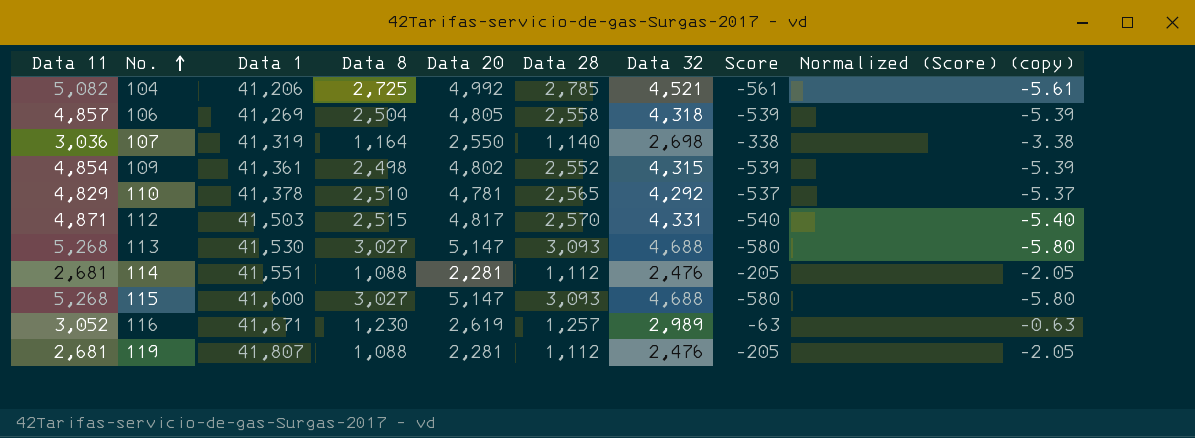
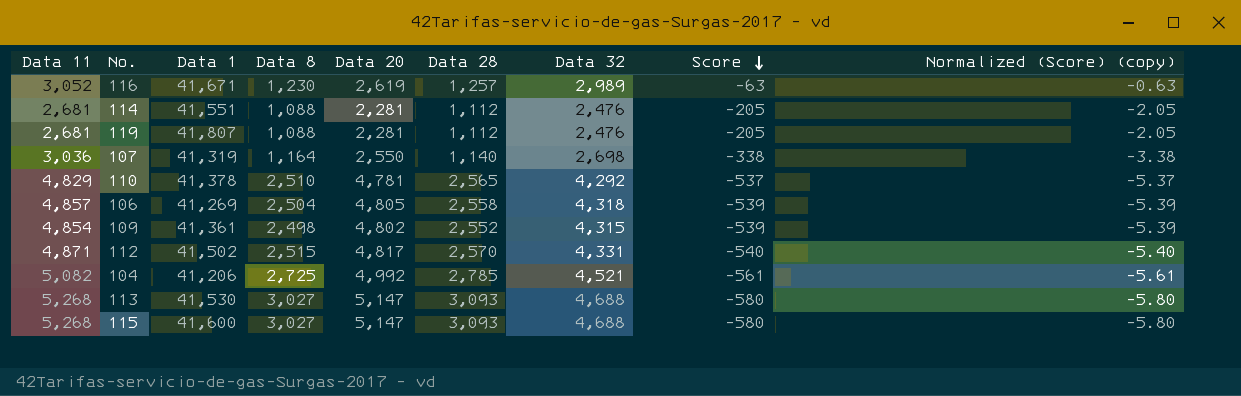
row order: No. ascending -> Score descending
112 | Data 1: 41,503 -> 41,502

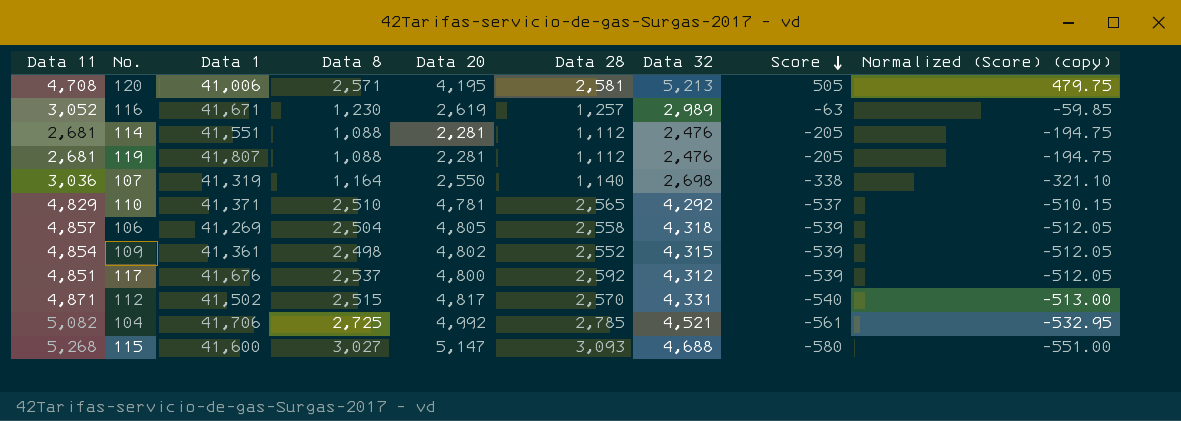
column Normalized (Score) (copy) | formula: [Score] * 0.01 -> [Score] * 0.95
row 113: 5,268 | 41,530 | 3,027 | 5,147 | 3,093 | 4,688 | -580 | -5.80 -> none
row 120: none -> 4,708 | 41,006 | 2,571 | 4,195 | 2,581 | 5,213 | 505 | 479.75
110 | Data 1: 41,378 -> 41,371
row 117: none -> 4,851 | 41,676 | 2,537 | 4,800 | 2,592 | 4,312 | -539 | -512.05
104 | Data 1: 41,206 -> 41,706

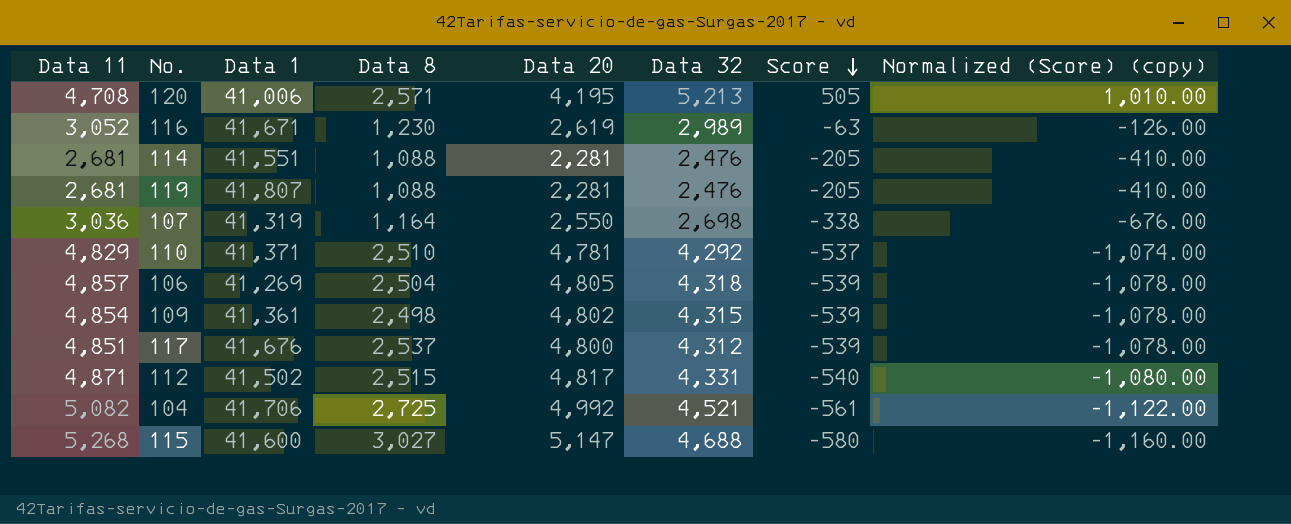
column Data 28 | position: 6 -> none
column Normalized (Score) (copy) | formula: [Score] * 0.95 -> [Score] * 2

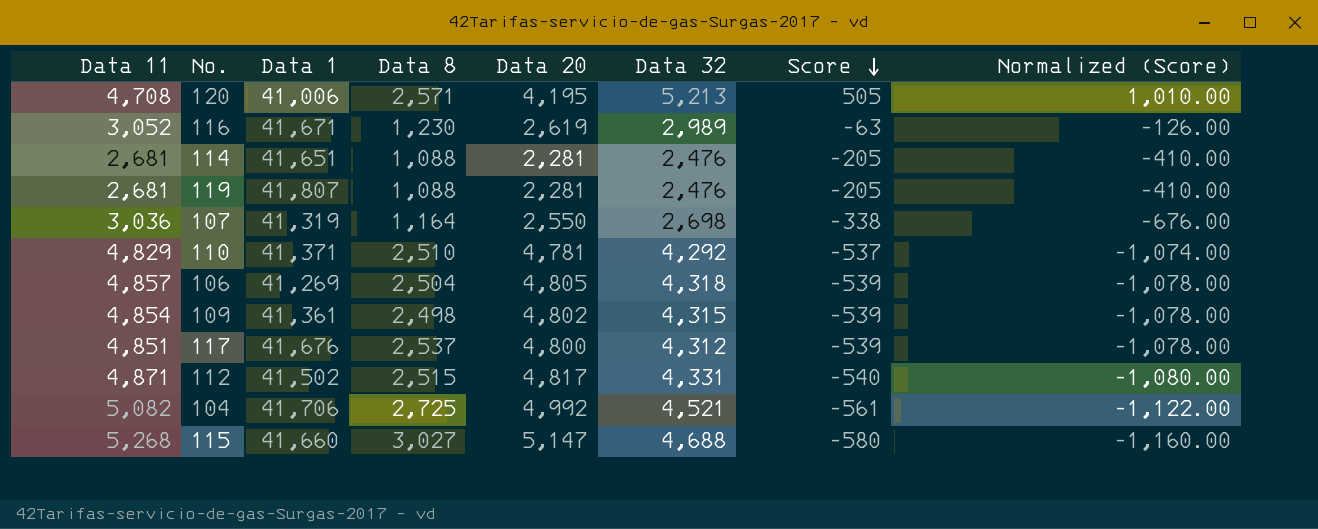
column name: Normalized (Score) (copy) -> Normalized (Score)
114 | Data 1: 41,551 -> 41,651
115 | Data 1: 41,600 -> 41,660

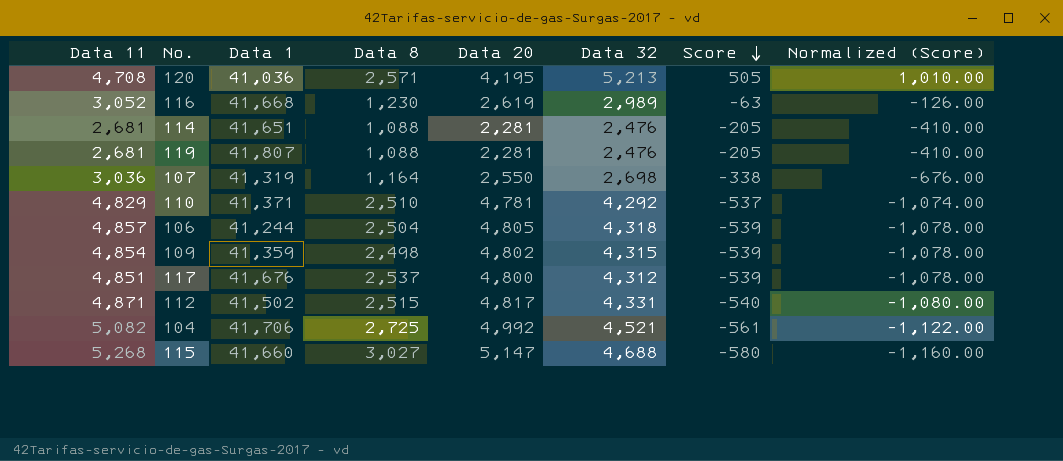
120 | Data 1: 41,006 -> 41,036
116 | Data 1: 41,671 -> 41,668
106 | Data 1: 41,269 -> 41,244
109 | Data 1: 41,361 -> 41,359

